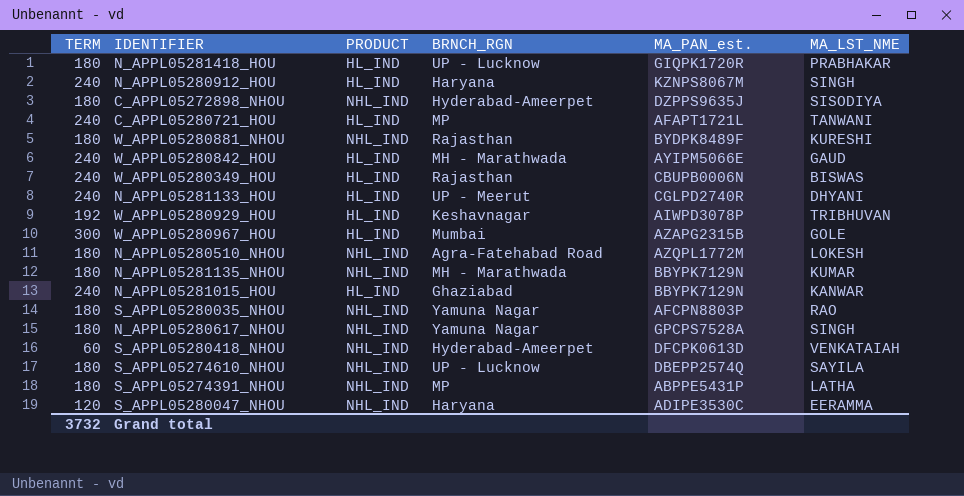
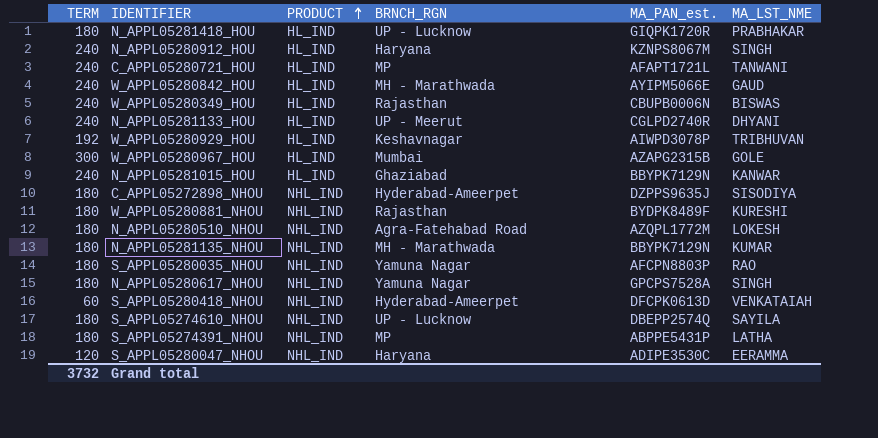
row order: none -> PRODUCT ascending

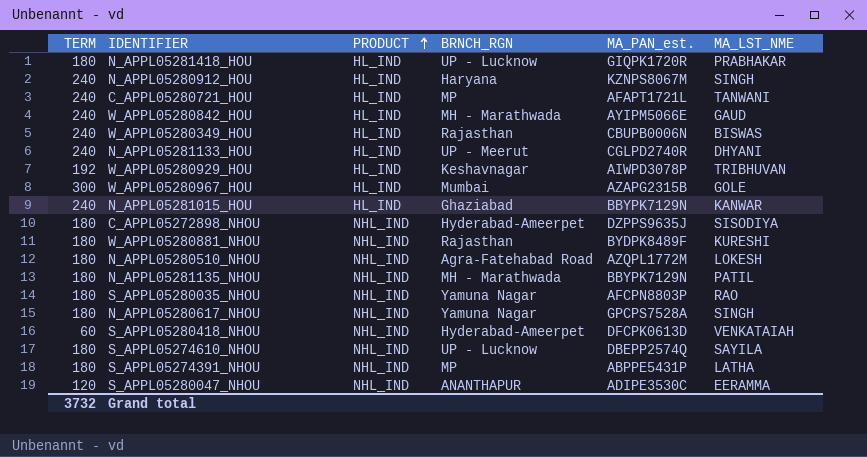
N_APPL05281135_NHOU | MA_LST_NME: KUMAR -> PATIL
S_APPL05280047_NHOU | BRNCH_RGN: Haryana -> ANANTHAPUR

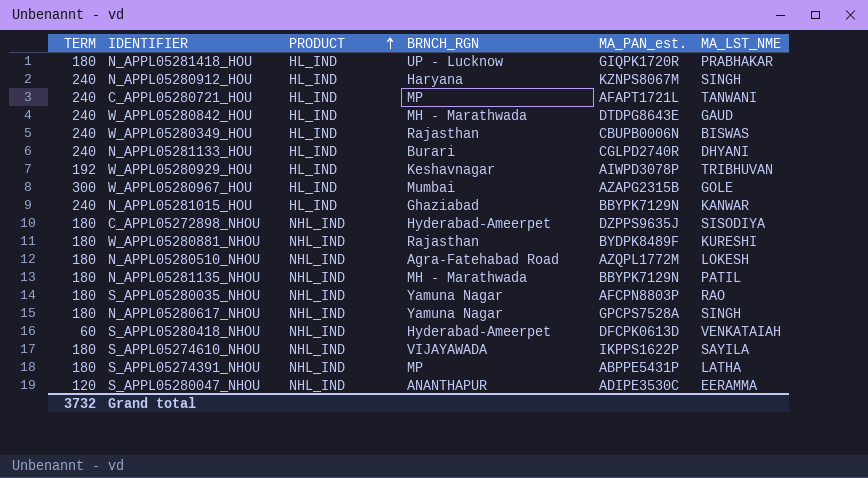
W_APPL05280842_HOU | MA_PAN_est.: AYIPM5066E -> DTDPG8643E
N_APPL05281133_HOU | BRNCH_RGN: UP - Meerut -> Burari
S_APPL05274610_NHOU | BRNCH_RGN: UP - Lucknow -> VIJAYAWADA
S_APPL05274610_NHOU | MA_PAN_est.: DBEPP2574Q -> IKPPS1622P

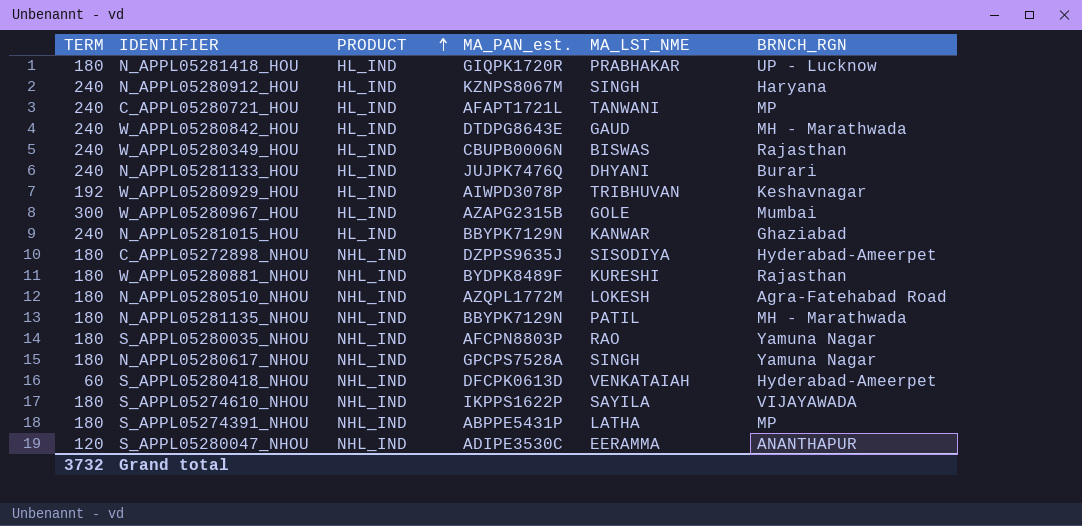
column BRNCH_RGN | position: 4 -> 6
N_APPL05281133_HOU | MA_PAN_est.: CGLPD2740R -> JUJPK7476Q

